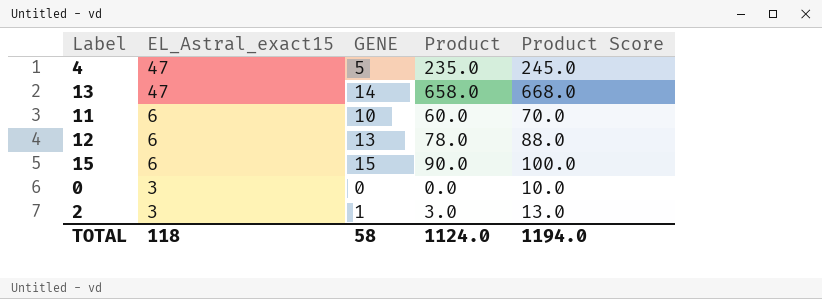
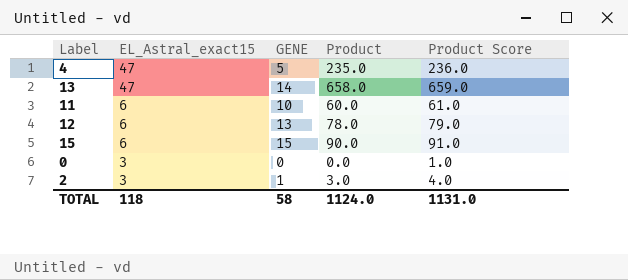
column Product Score | formula: [Product] + 10 -> [Product] + 1
TOTAL | Product Score: 1194.0 -> 1131.0

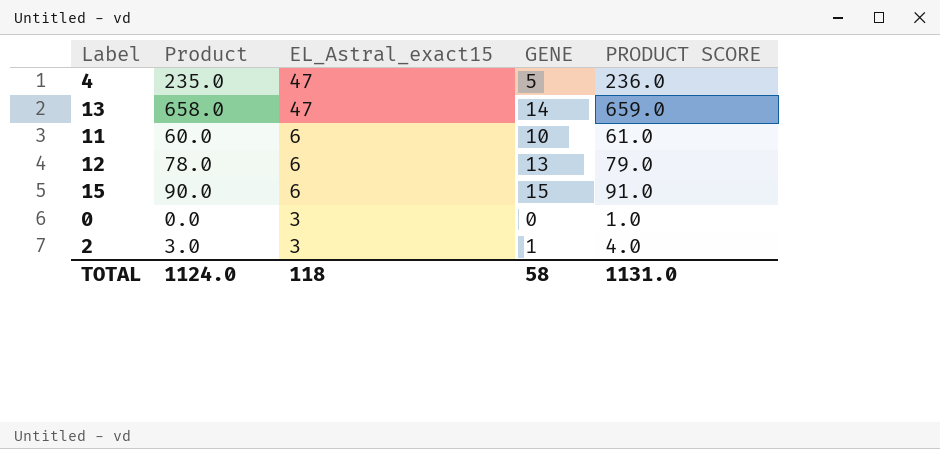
column Product | position: 4 -> 2
column name: Product Score -> PRODUCT SCORE

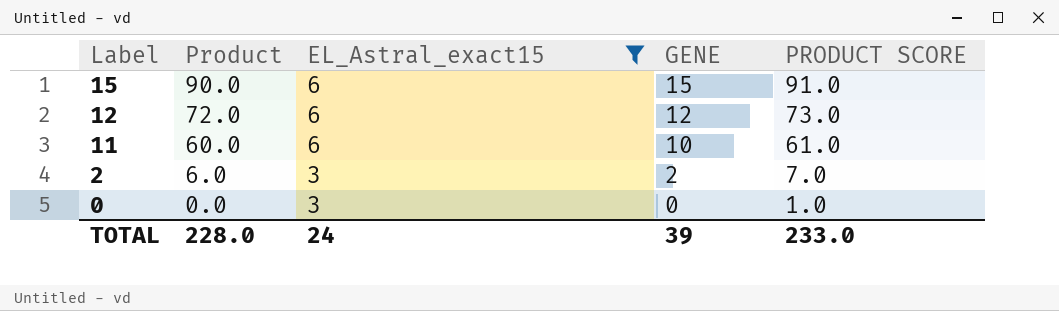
filter: none -> EL_Astral_exact15 != 47
row order: EL_Astral_exact15 descending -> Label descending
12 | Product: 78.0 -> 72.0
12 | GENE: 13 -> 12
12 | PRODUCT SCORE: 79.0 -> 73.0
2 | Product: 3.0 -> 6.0
2 | GENE: 1 -> 2
2 | PRODUCT SCORE: 4.0 -> 7.0
TOTAL | Product: 1124.0 -> 228.0
TOTAL | EL_Astral_exact15: 118 -> 24
TOTAL | GENE: 58 -> 39
TOTAL | PRODUCT SCORE: 1131.0 -> 233.0

